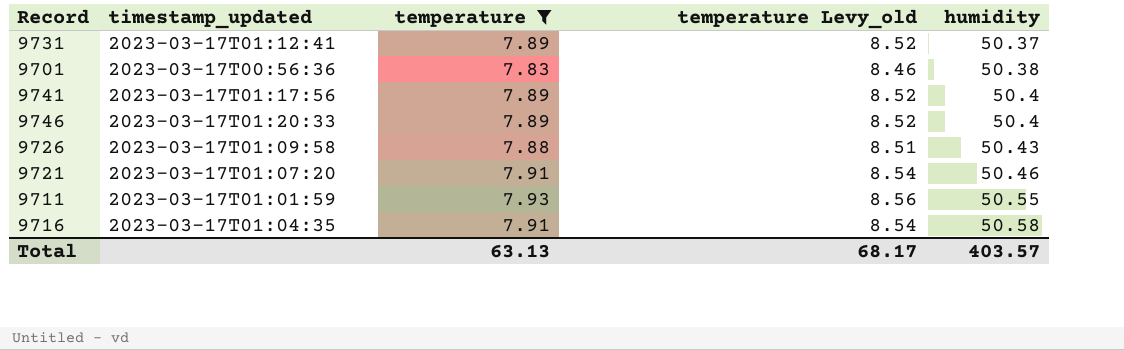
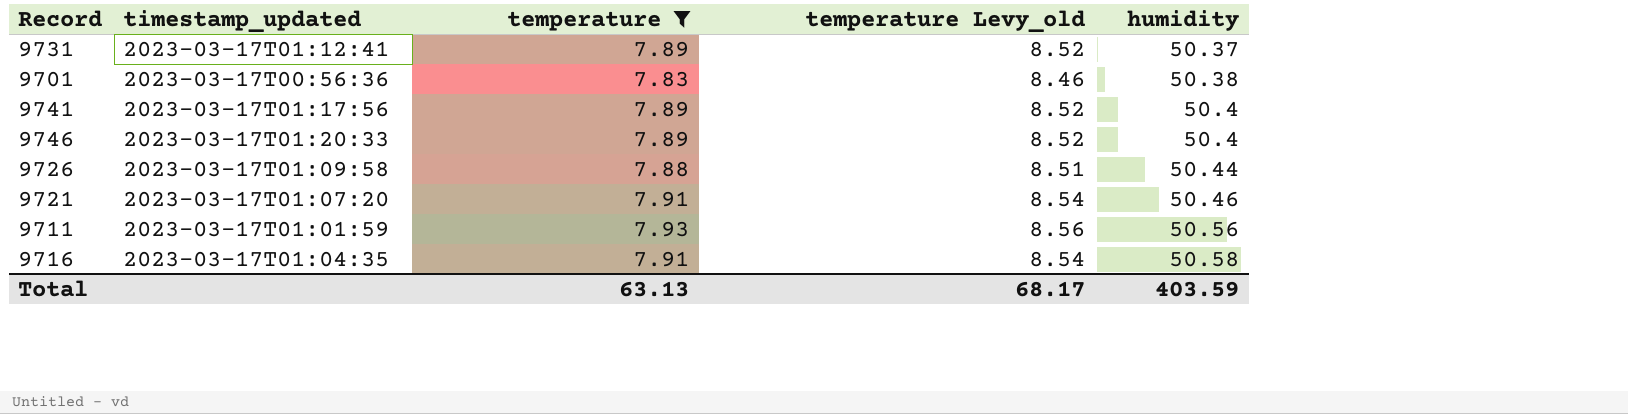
9726 | humidity: 50.43 -> 50.44
9711 | humidity: 50.55 -> 50.56
Total | humidity: 403.57 -> 403.59

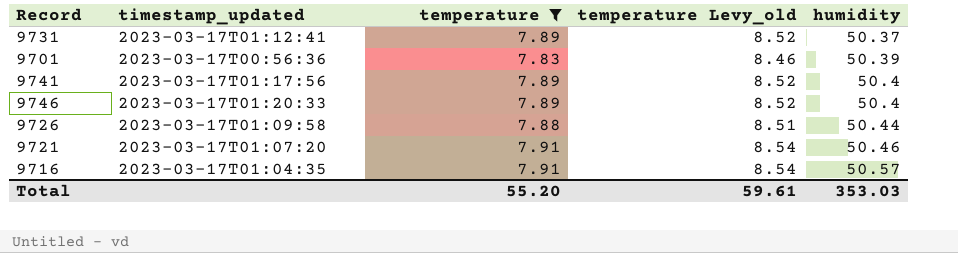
row 9711: 2023-03-17T01:01:59 | 7.93 | 8.56 | 50.56 -> none
9701 | humidity: 50.38 -> 50.39
9716 | humidity: 50.58 -> 50.57
Total | temperature: 63.13 -> 55.20
Total | temperature Levy_old: 68.17 -> 59.61
Total | humidity: 403.59 -> 353.03

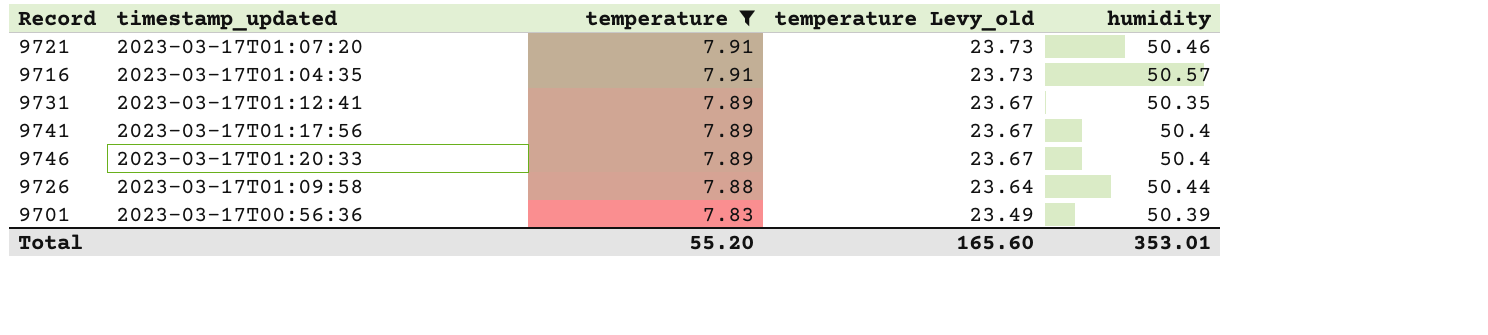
row order: humidity ascending -> temperature descending
column temperature Levy_old | formula: [temperature] * 1.08 -> [temperature] * 3
9731 | humidity: 50.37 -> 50.35
Total | temperature Levy_old: 59.61 -> 165.60
Total | humidity: 353.03 -> 353.01

